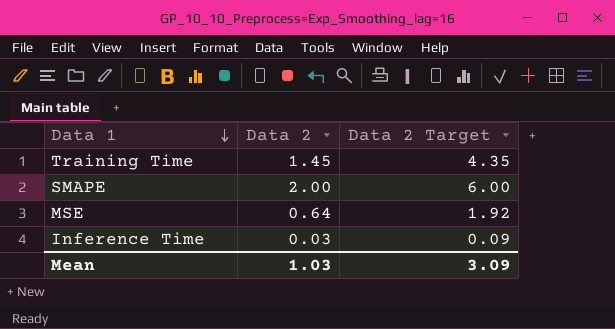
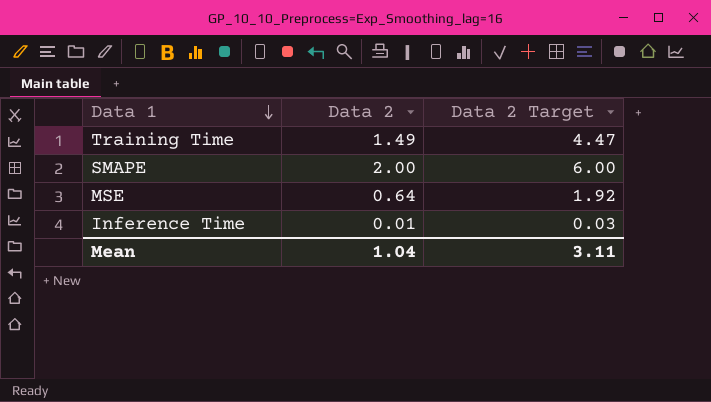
Training Time | Data 2: 1.45 -> 1.49
Training Time | Data 2 Target: 4.35 -> 4.47
Inference Time | Data 2: 0.03 -> 0.01
Inference Time | Data 2 Target: 0.09 -> 0.03
Mean | Data 2: 1.03 -> 1.04
Mean | Data 2 Target: 3.09 -> 3.11

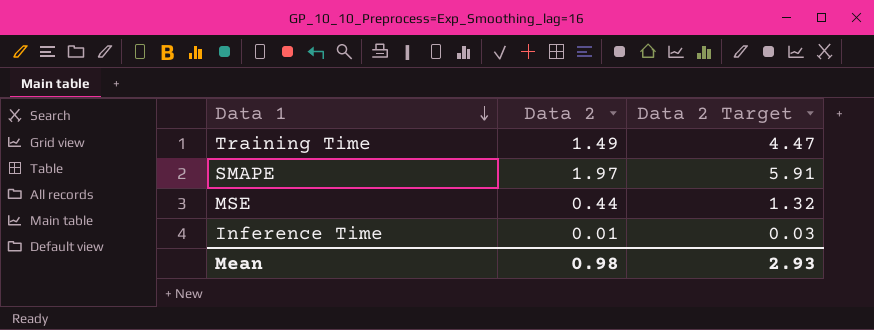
SMAPE | Data 2: 2.00 -> 1.97
SMAPE | Data 2 Target: 6.00 -> 5.91
MSE | Data 2: 0.64 -> 0.44
MSE | Data 2 Target: 1.92 -> 1.32
Mean | Data 2: 1.04 -> 0.98
Mean | Data 2 Target: 3.11 -> 2.93

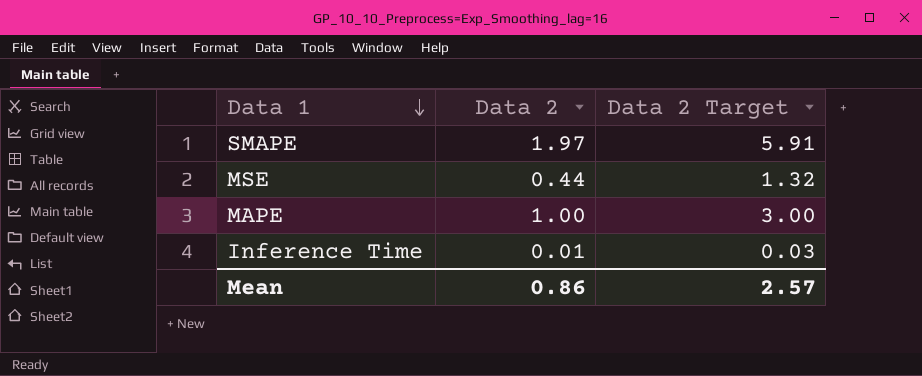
row Training Time: 1.49 | 4.47 -> none
row MAPE: none -> 1.00 | 3.00
Mean | Data 2: 0.98 -> 0.86
Mean | Data 2 Target: 2.93 -> 2.57

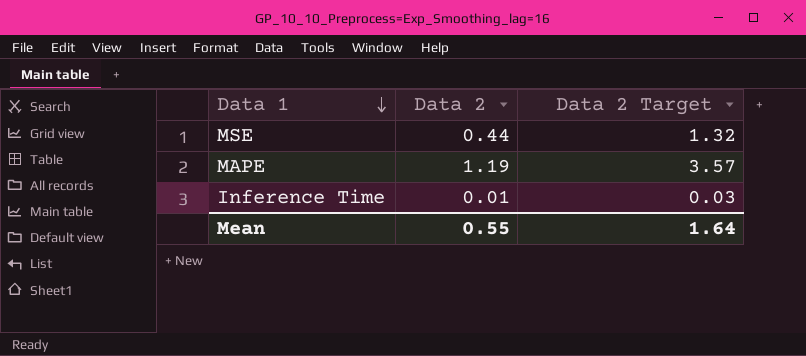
row SMAPE: 1.97 | 5.91 -> none
MAPE | Data 2: 1.00 -> 1.19
MAPE | Data 2 Target: 3.00 -> 3.57
Mean | Data 2: 0.86 -> 0.55
Mean | Data 2 Target: 2.57 -> 1.64

